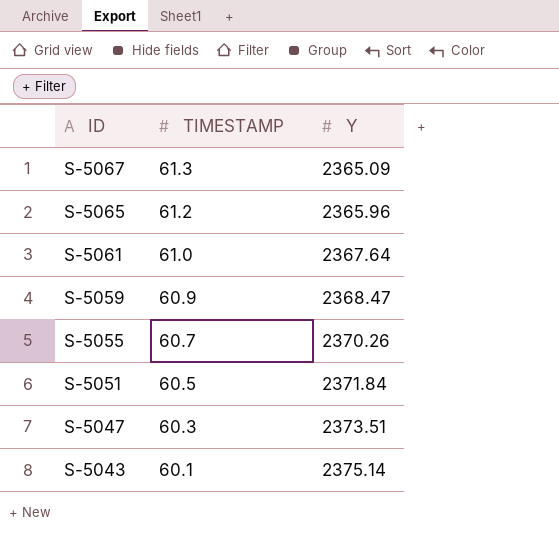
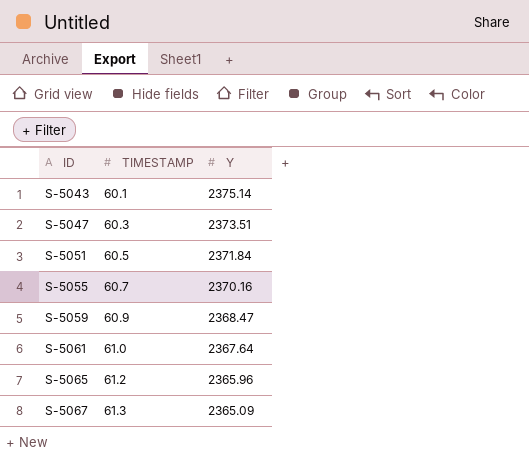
row order: ID descending -> ID ascending
S-5055 | Y: 2370.26 -> 2370.16

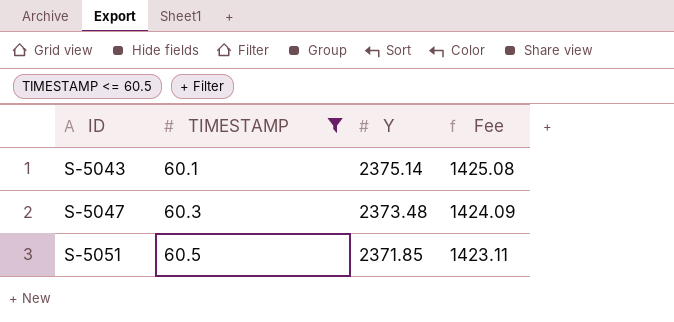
filter: none -> TIMESTAMP <= 60.5
column Fee | formula: none -> [Y] * 0.6
S-5047 | Y: 2373.51 -> 2373.48
S-5051 | Y: 2371.84 -> 2371.85

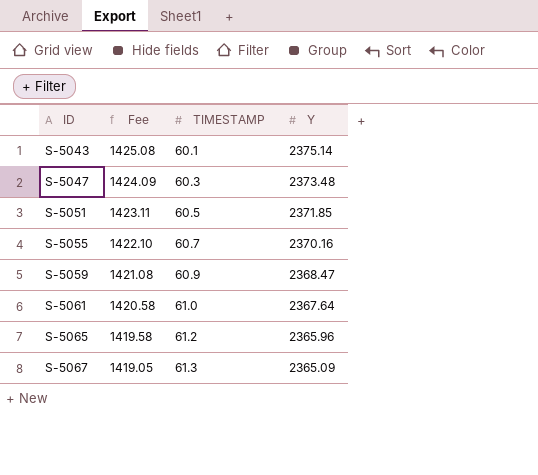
filter: TIMESTAMP <= 60.5 -> none
column Fee | position: 4 -> 2

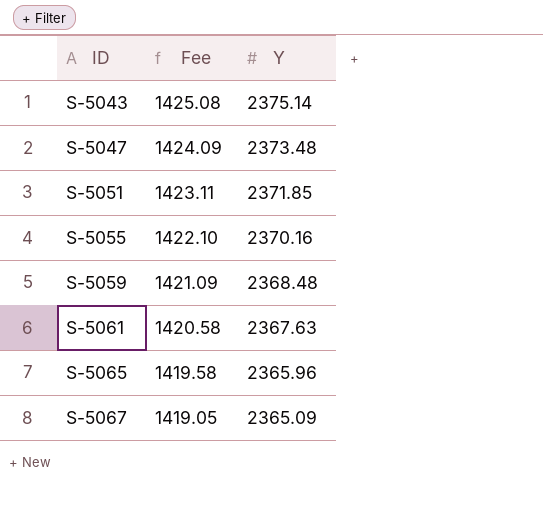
column TIMESTAMP | position: 3 -> none
S-5059 | Fee: 1421.08 -> 1421.09
S-5059 | Y: 2368.47 -> 2368.48
S-5061 | Y: 2367.64 -> 2367.63

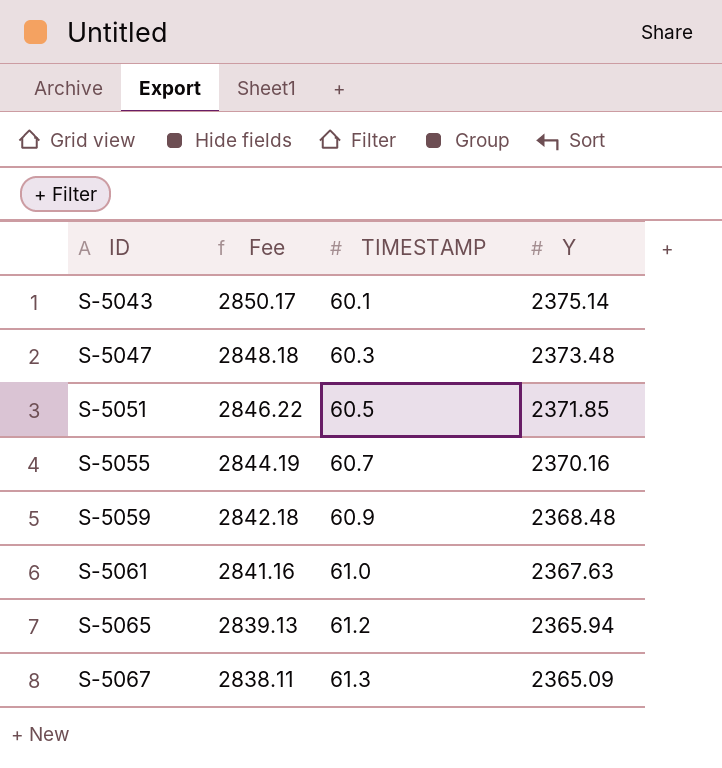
column Fee | formula: [Y] * 0.6 -> [Y] * 1.2
column TIMESTAMP | position: none -> 3
S-5065 | Y: 2365.96 -> 2365.94

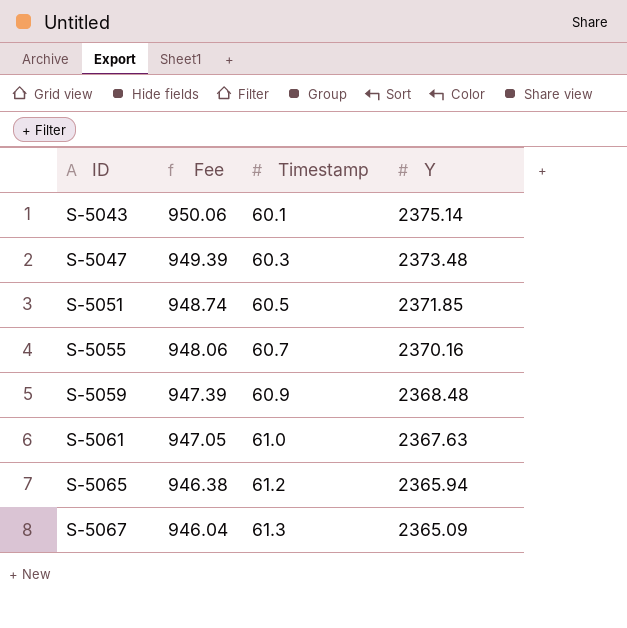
column Fee | formula: [Y] * 1.2 -> [Y] * 0.4
column name: TIMESTAMP -> Timestamp

